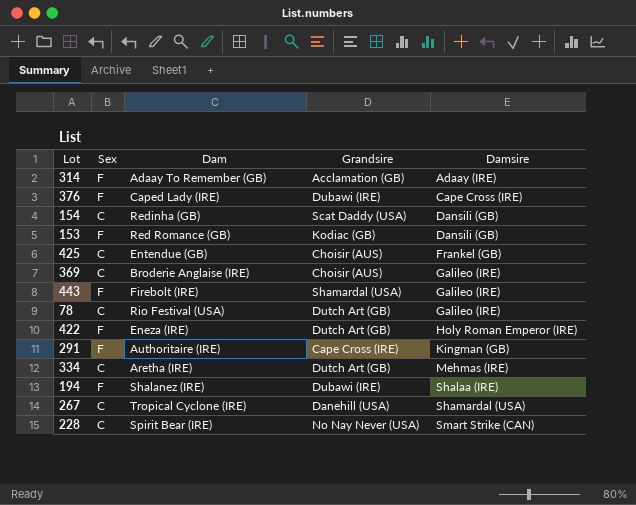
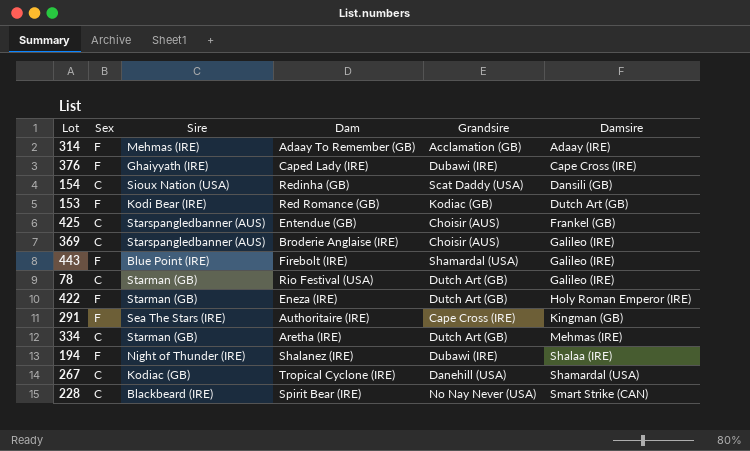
column Sire | position: none -> 3
153 | Damsire: Dansili (GB) -> Dutch Art (GB)

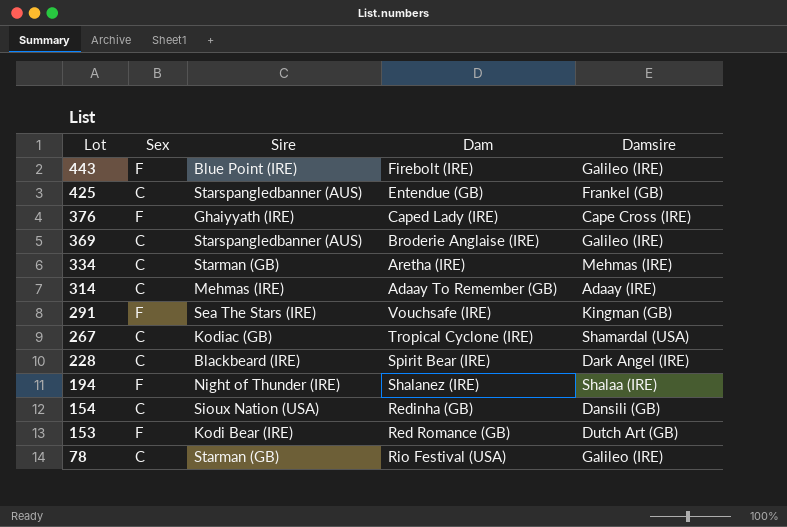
row order: Damsire ascending -> Lot descending
column Grandsire | position: 5 -> none
row 422: F | Starman (GB) | Eneza (IRE) | Dutch Art (GB) | Holy Roman Emperor (IRE) -> none
314 | Sex: F -> C
291 | Dam: Authoritaire (IRE) -> Vouchsafe (IRE)
228 | Damsire: Smart Strike (CAN) -> Dark Angel (IRE)

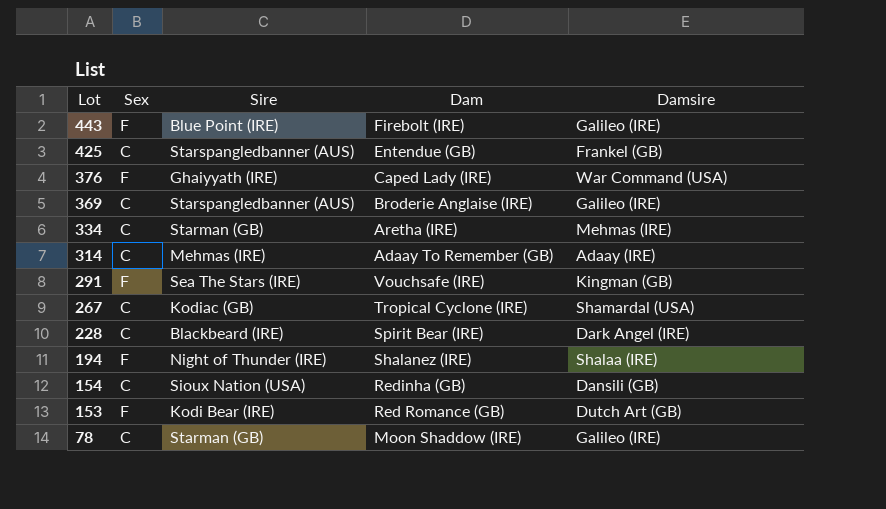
376 | Damsire: Cape Cross (IRE) -> War Command (USA)
78 | Dam: Rio Festival (USA) -> Moon Shaddow (IRE)

